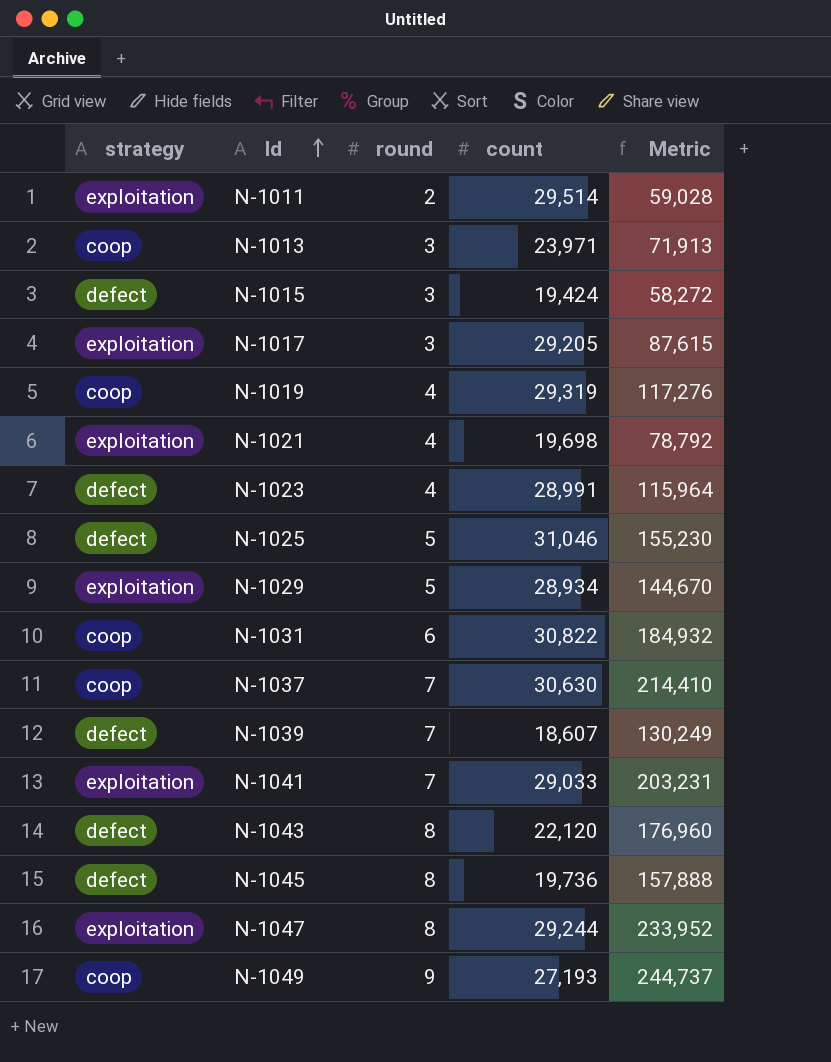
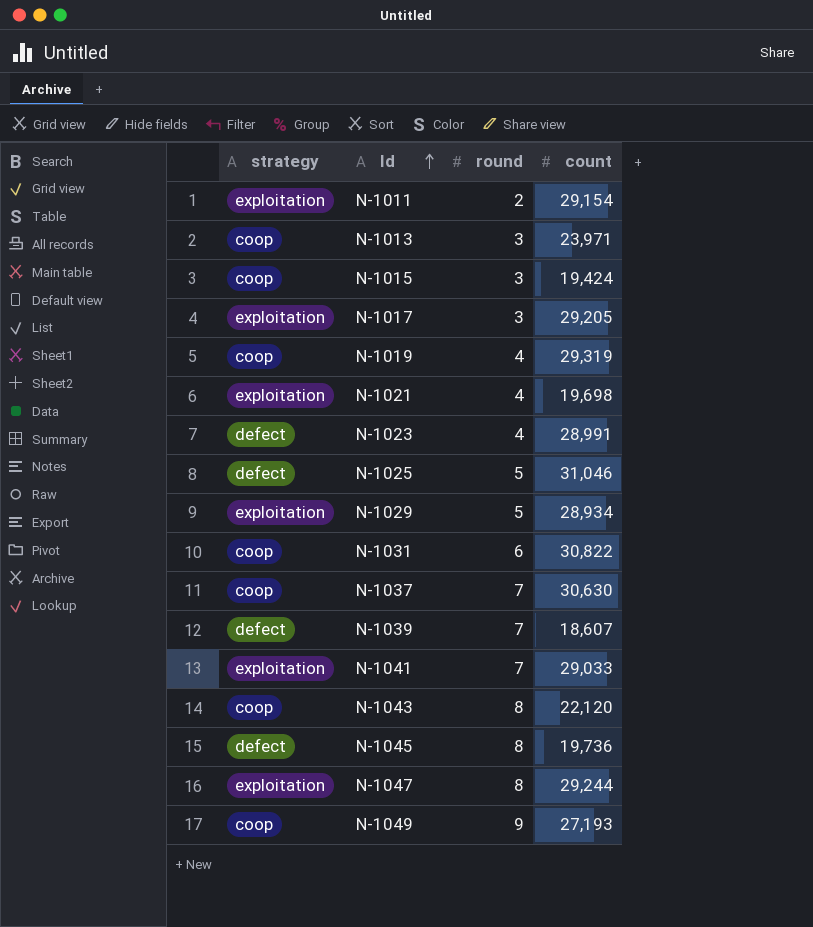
column Metric | formula: [round] * [count] -> none
N-1011 | count: 29,514 -> 29,154
N-1015 | strategy: defect -> coop
N-1043 | strategy: defect -> coop

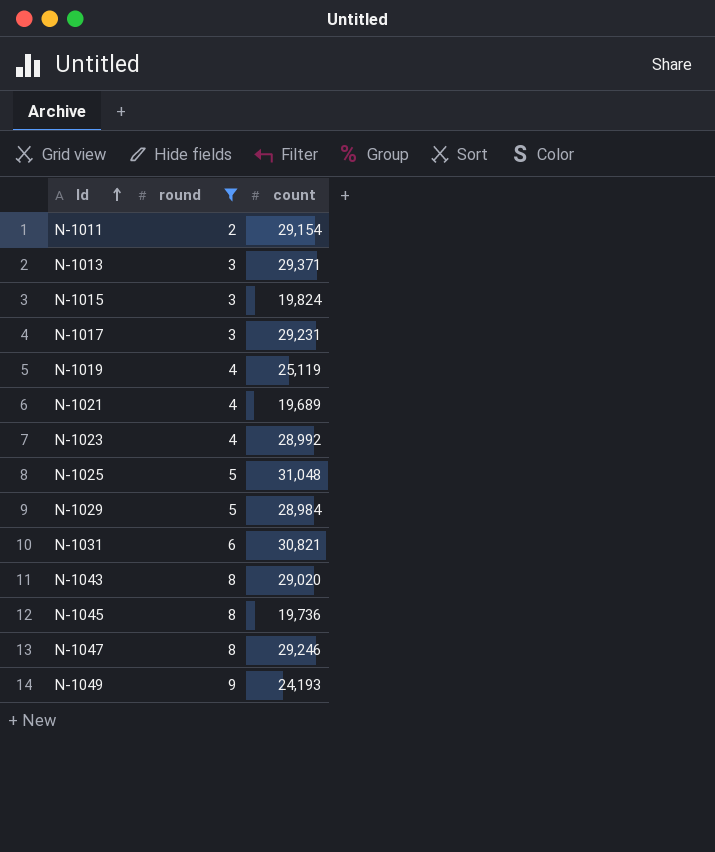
filter: none -> round != 7
column strategy | position: 1 -> none
N-1013 | count: 23,971 -> 29,371
N-1015 | count: 19,424 -> 19,824
N-1017 | count: 29,205 -> 29,231
N-1019 | count: 29,319 -> 25,119
N-1021 | count: 19,698 -> 19,689
N-1023 | count: 28,991 -> 28,992
N-1025 | count: 31,046 -> 31,048
N-1029 | count: 28,934 -> 28,984
N-1031 | count: 30,822 -> 30,821
N-1043 | count: 22,120 -> 29,020
N-1047 | count: 29,244 -> 29,246
N-1049 | count: 27,193 -> 24,193

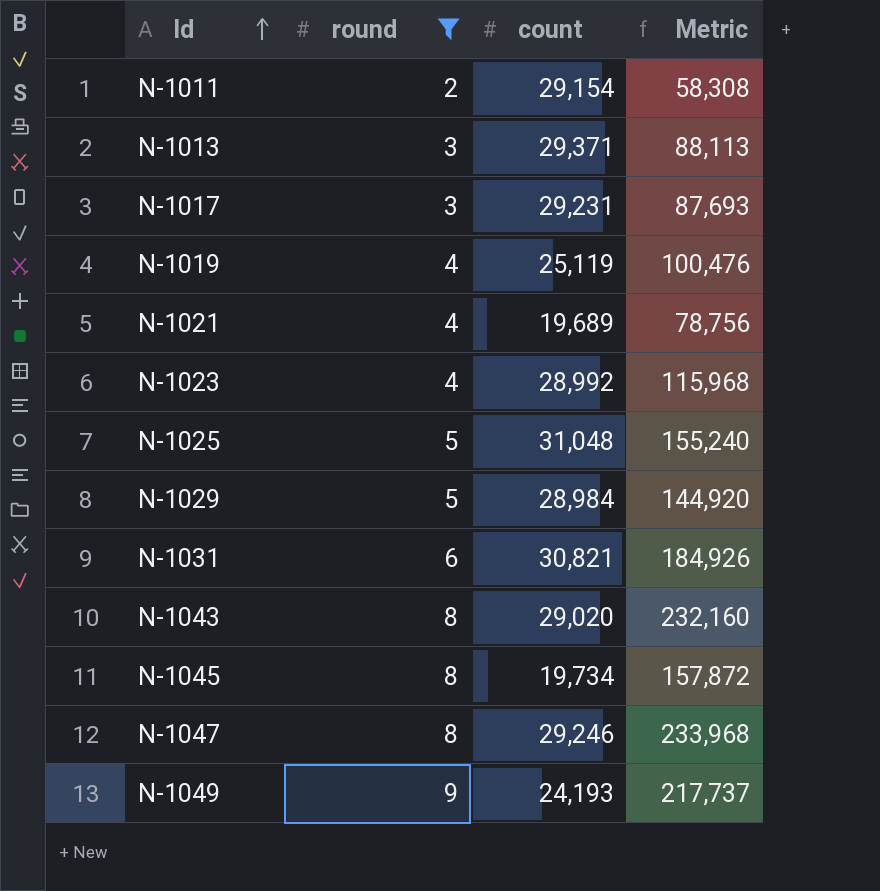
column Metric | formula: none -> [round] * [count]
row N-1015: 3 | 19,824 -> none
N-1045 | count: 19,736 -> 19,734

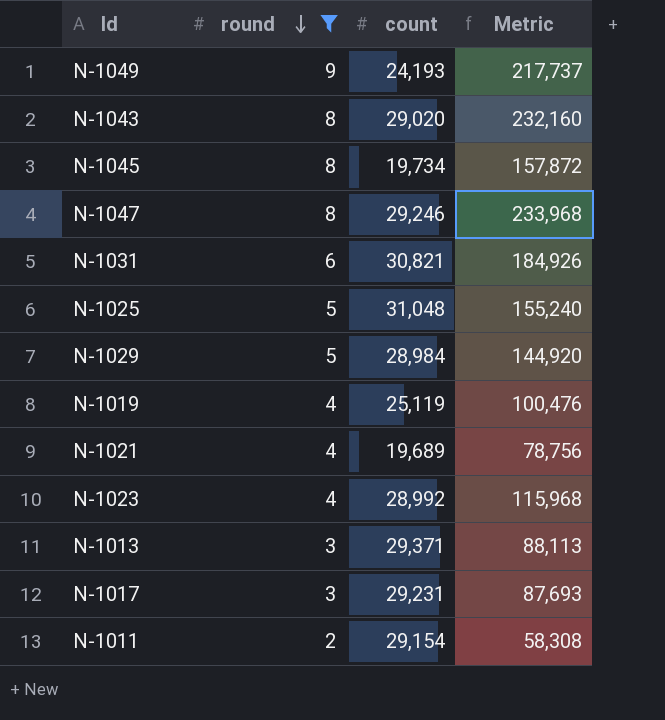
row order: Id ascending -> round descending

